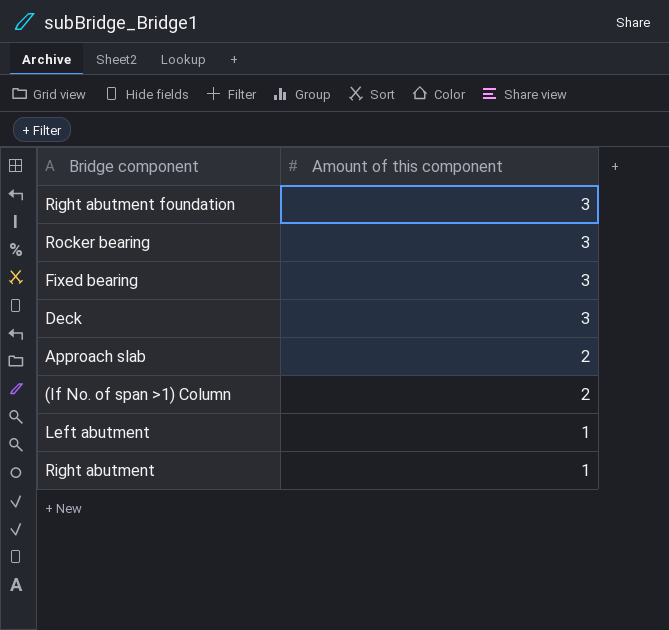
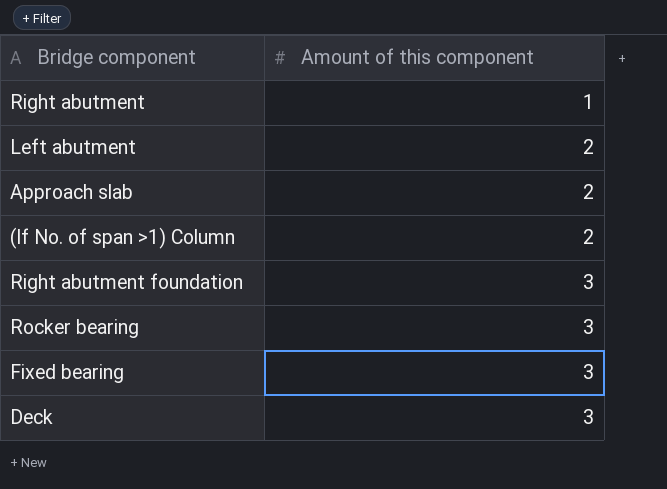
row order: Amount of this component descending -> Amount of this component ascending
Left abutment | Amount of this component: 1 -> 2

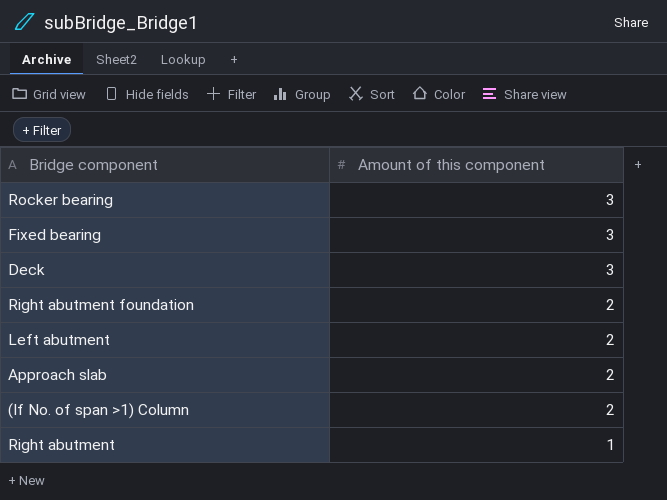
row order: Amount of this component ascending -> Amount of this component descending
Right abutment foundation | Amount of this component: 3 -> 2

